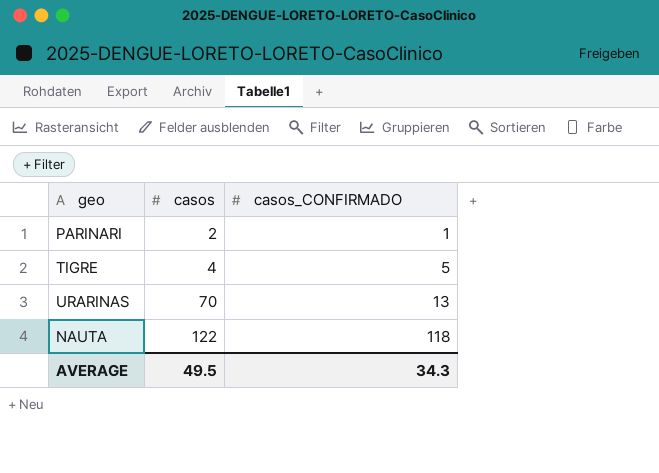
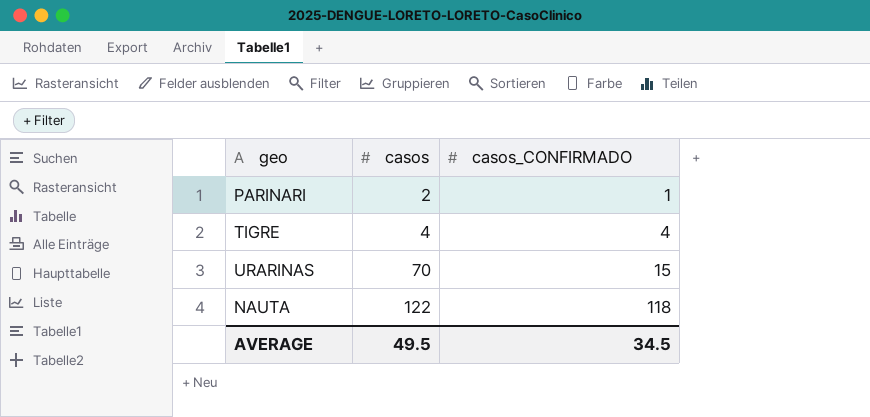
TIGRE | casos_CONFIRMADO: 5 -> 4
URARINAS | casos_CONFIRMADO: 13 -> 15
AVERAGE | casos_CONFIRMADO: 34.3 -> 34.5

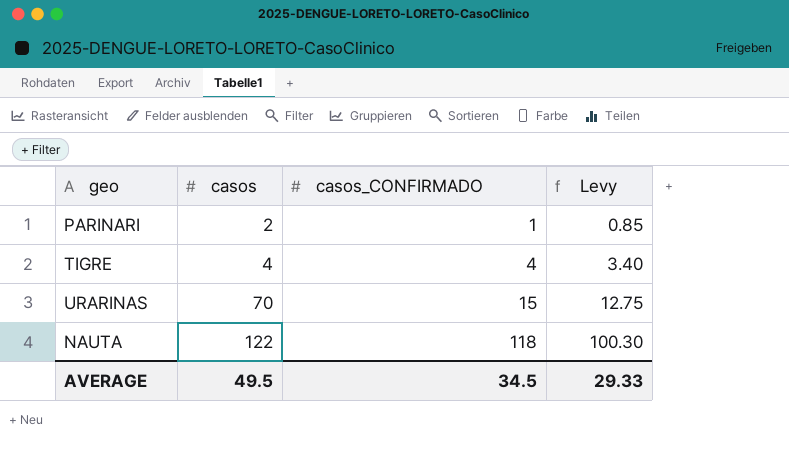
column Levy | formula: none -> [casos_CONFIRMADO] * 0.85

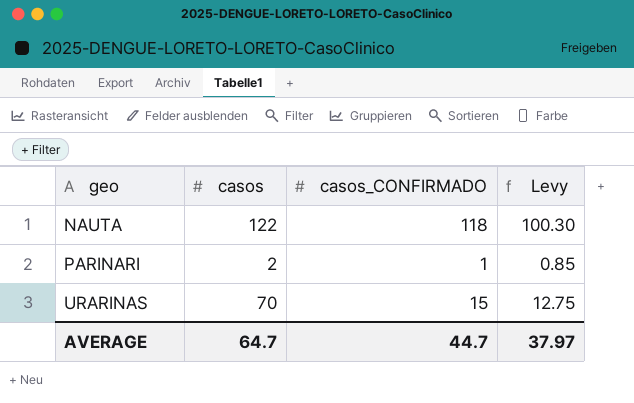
row order: casos ascending -> geo ascending
row TIGRE: 4 | 4 | 3.40 -> none
AVERAGE | casos: 49.5 -> 64.7
AVERAGE | casos_CONFIRMADO: 34.5 -> 44.7
AVERAGE | Levy: 29.33 -> 37.97

